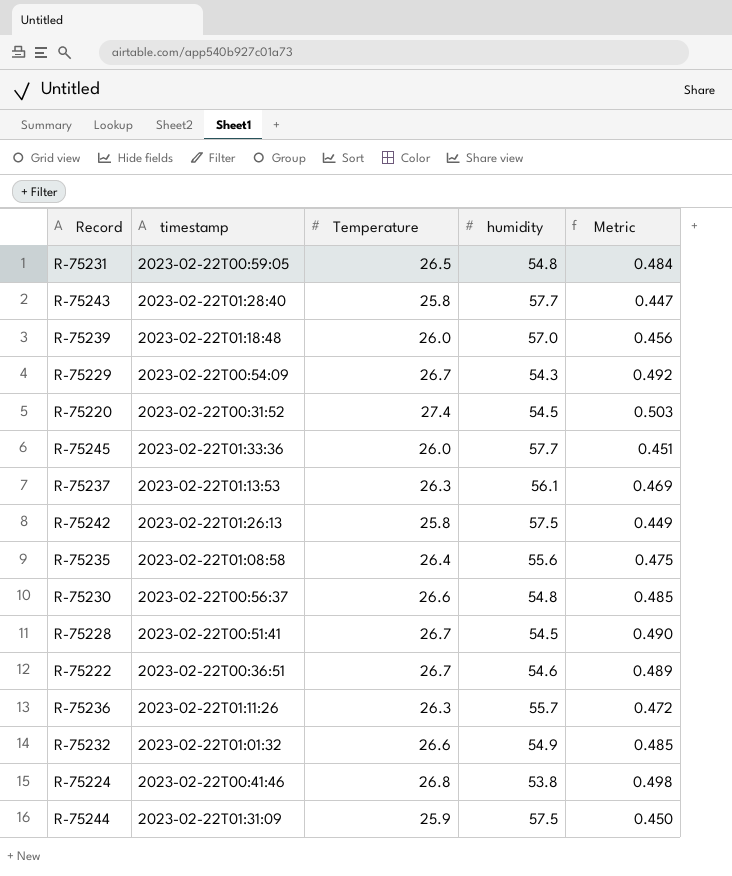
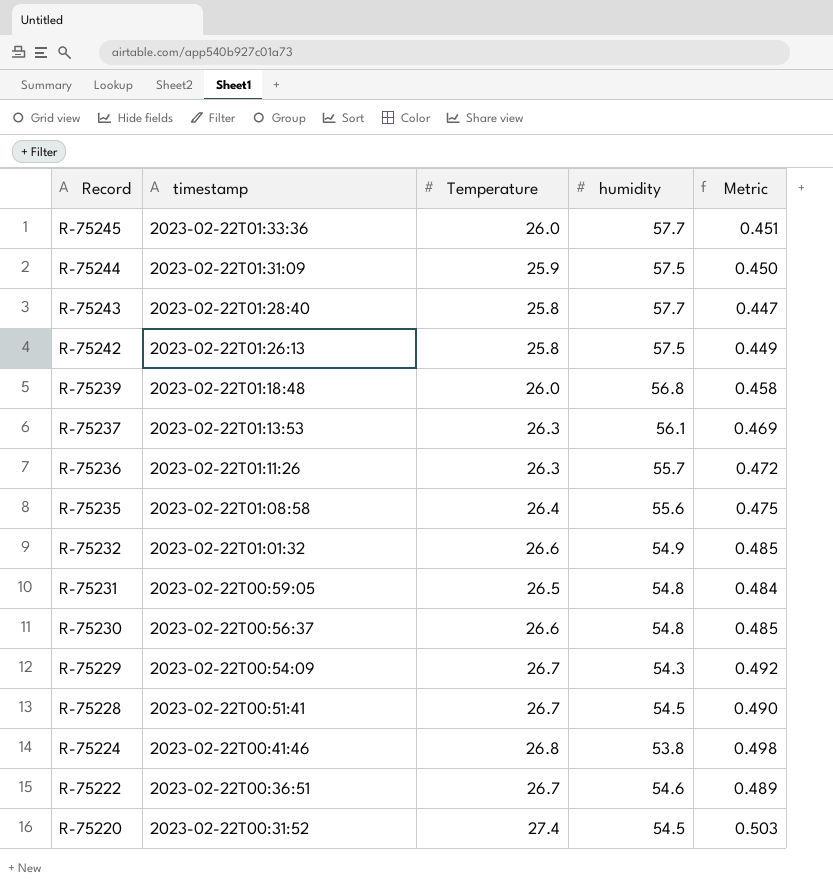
row order: none -> Record descending
R-75239 | humidity: 57.0 -> 56.8
R-75239 | Metric: 0.456 -> 0.458

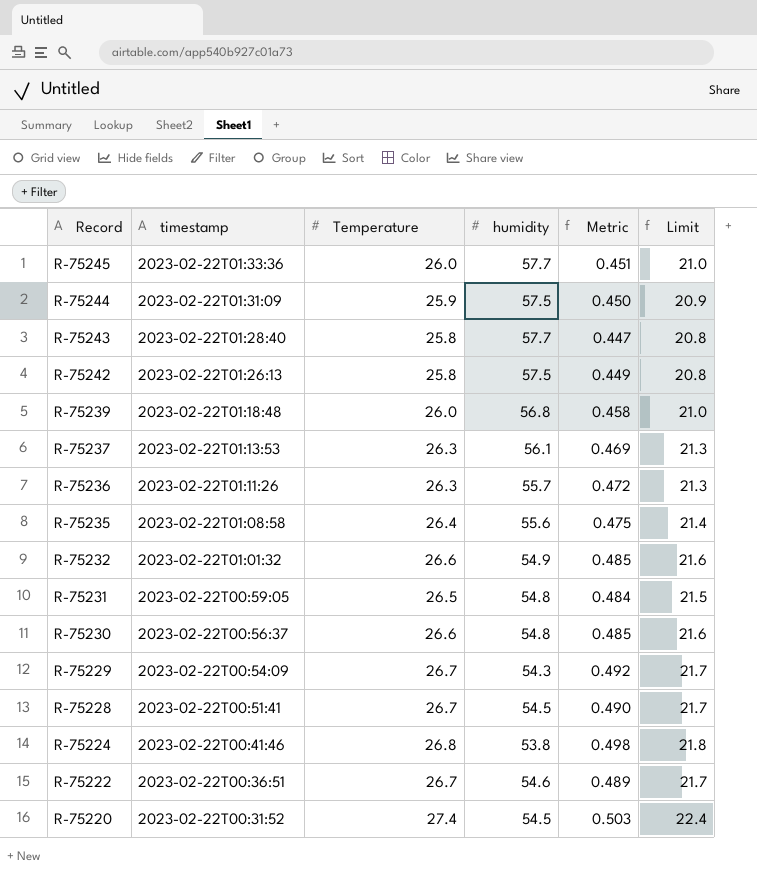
column Limit | formula: none -> [Temperature] - 5

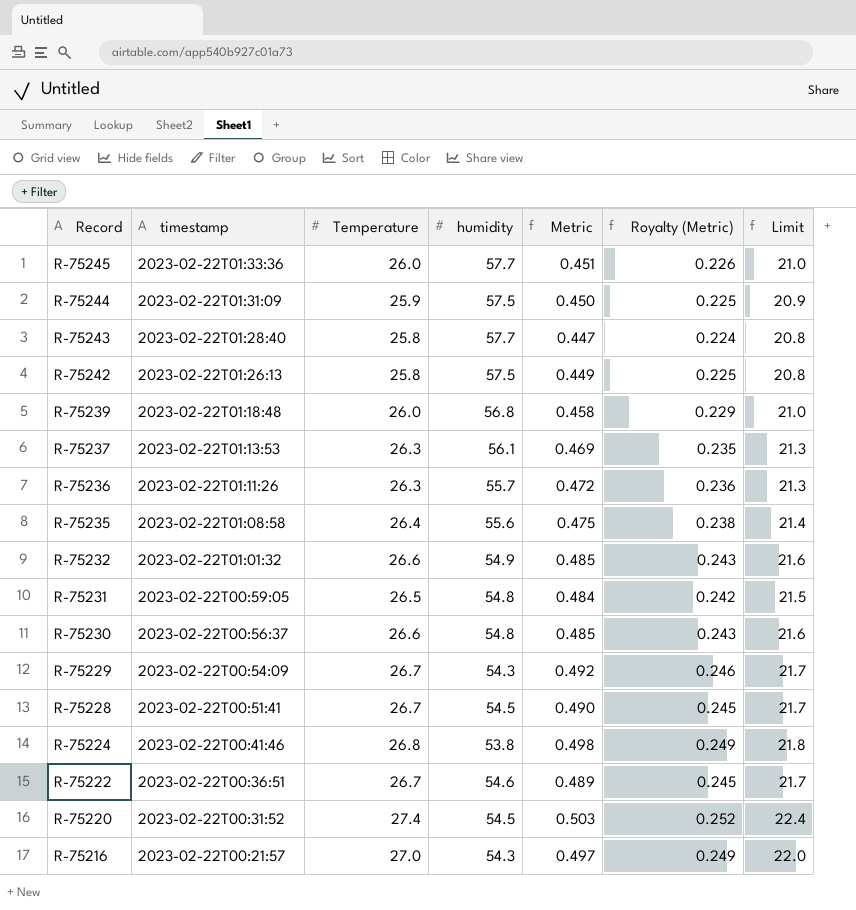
column Royalty (Metric) | formula: none -> [Metric] * 0.5
row R-75216: none -> 2023-02-22T00:21:57 | 27.0 | 54.3 | 0.497 | 0.249 | 22.0

